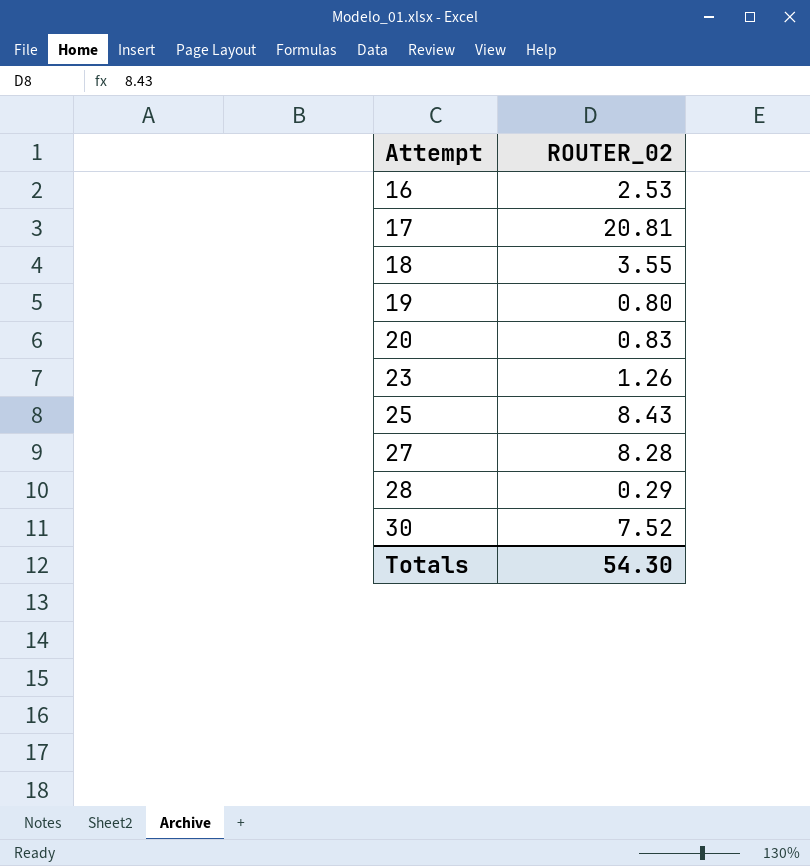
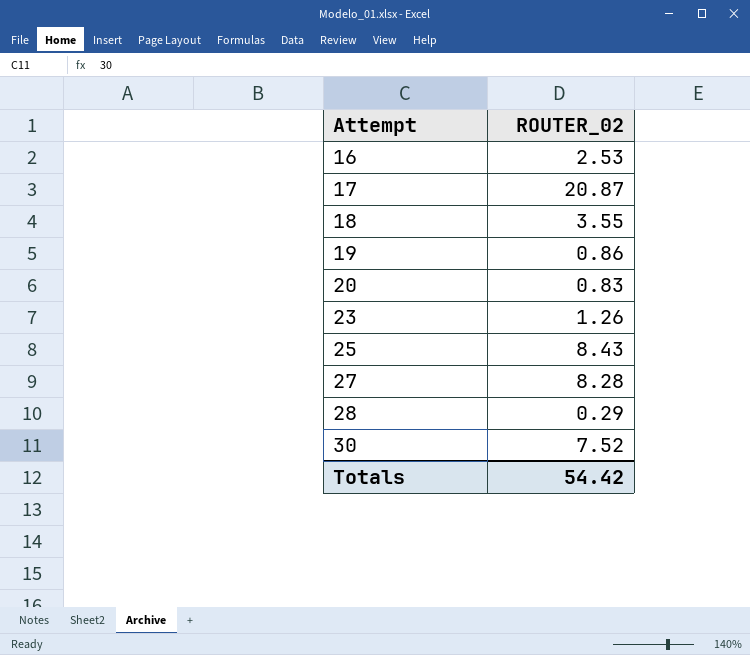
17 | ROUTER_02: 20.81 -> 20.87
19 | ROUTER_02: 0.80 -> 0.86
Totals | ROUTER_02: 54.30 -> 54.42

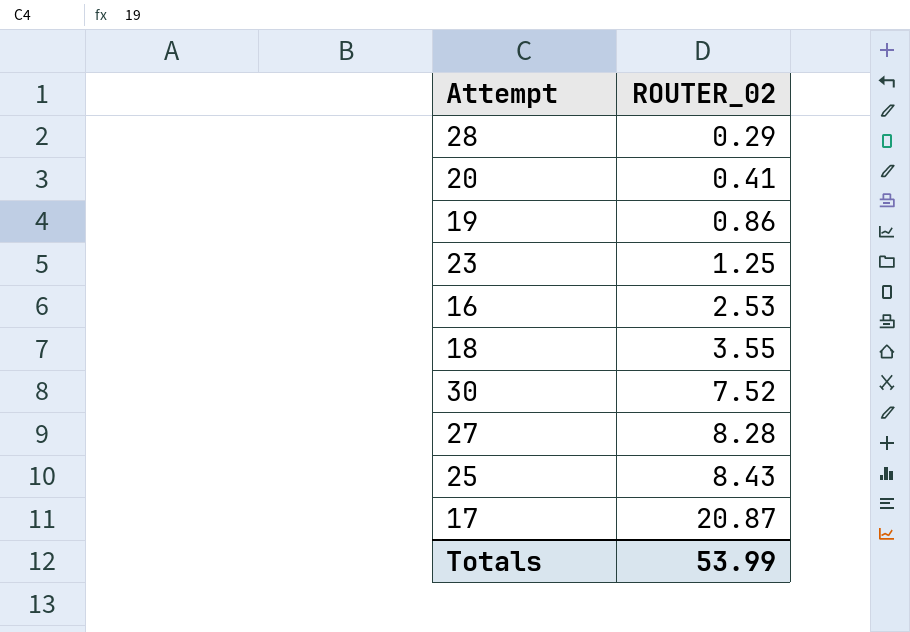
row order: Attempt ascending -> ROUTER_02 ascending
20 | ROUTER_02: 0.83 -> 0.41
23 | ROUTER_02: 1.26 -> 1.25
Totals | ROUTER_02: 54.42 -> 53.99

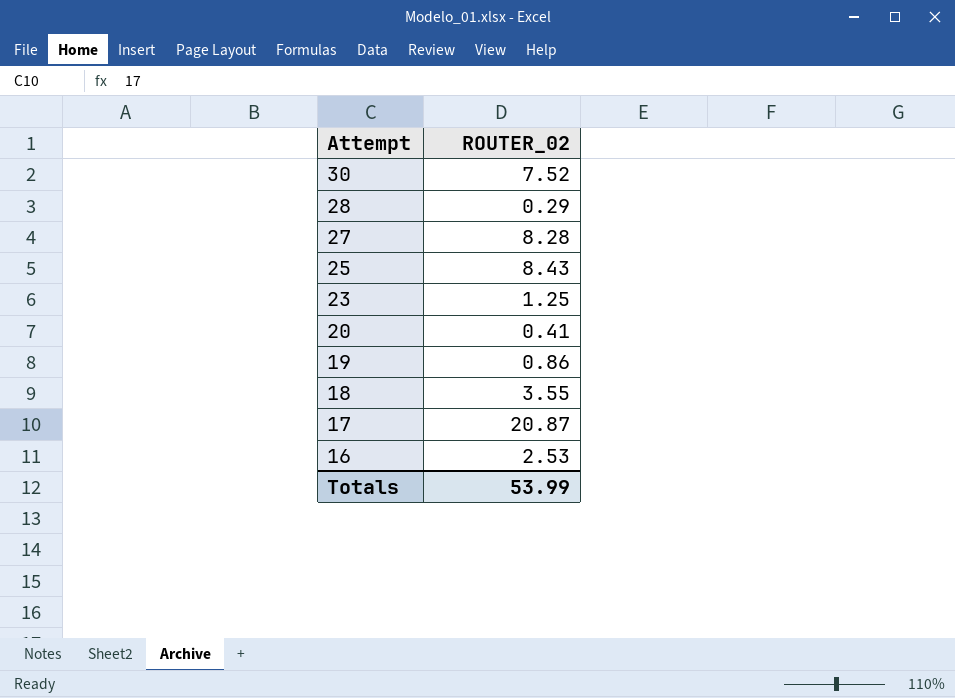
row order: ROUTER_02 ascending -> Attempt descending

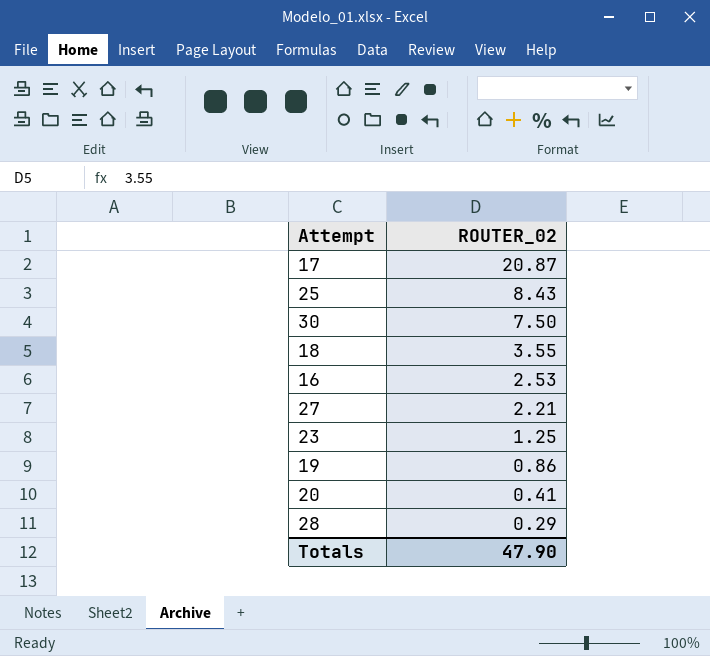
row order: Attempt descending -> ROUTER_02 descending
30 | ROUTER_02: 7.52 -> 7.50
27 | ROUTER_02: 8.28 -> 2.21
Totals | ROUTER_02: 53.99 -> 47.90

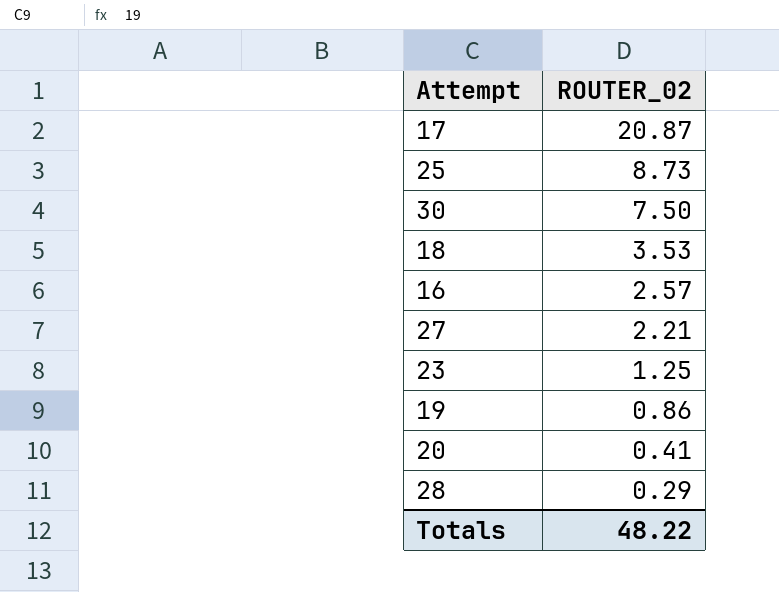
25 | ROUTER_02: 8.43 -> 8.73
18 | ROUTER_02: 3.55 -> 3.53
16 | ROUTER_02: 2.53 -> 2.57
Totals | ROUTER_02: 47.90 -> 48.22

